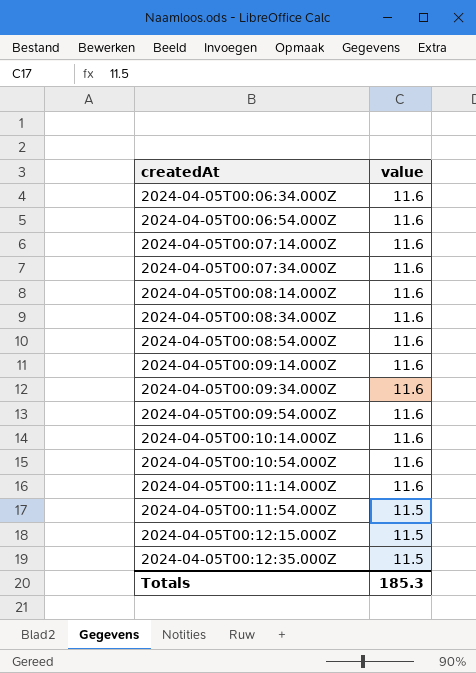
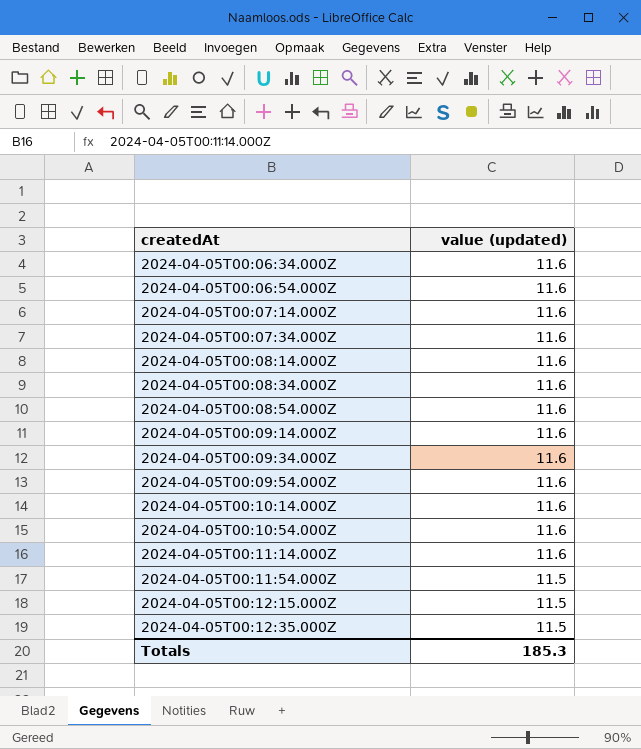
column name: value -> value (updated)

